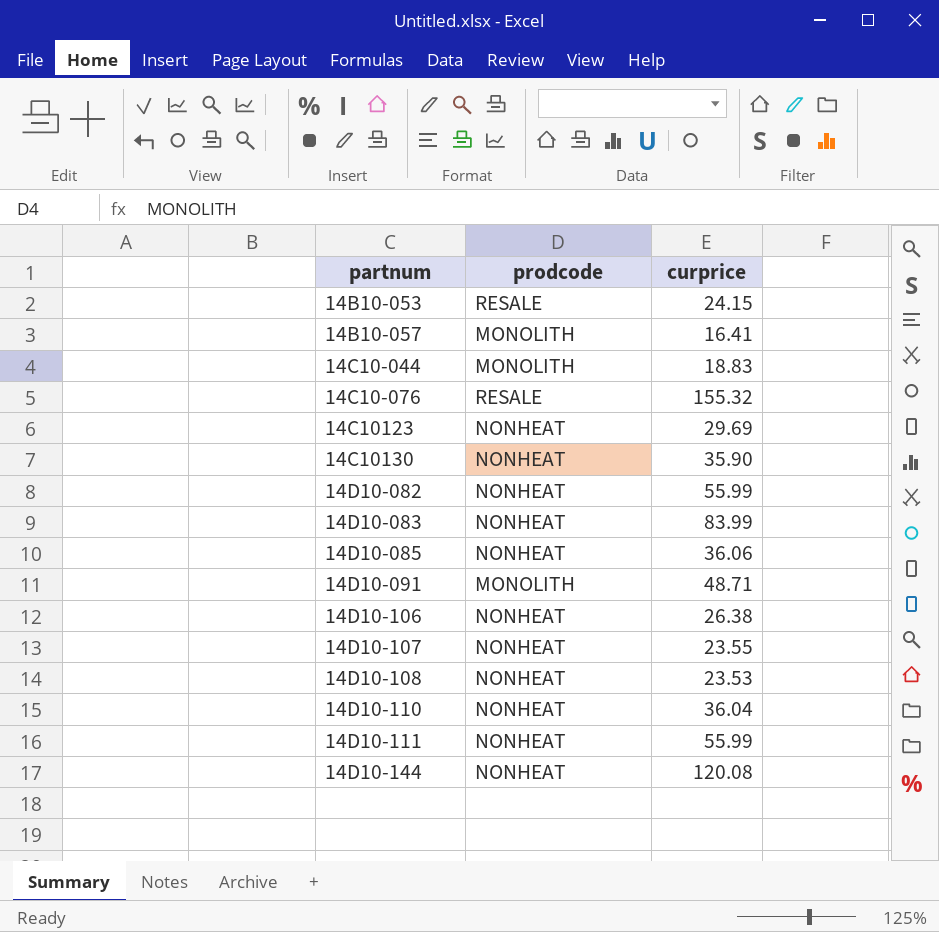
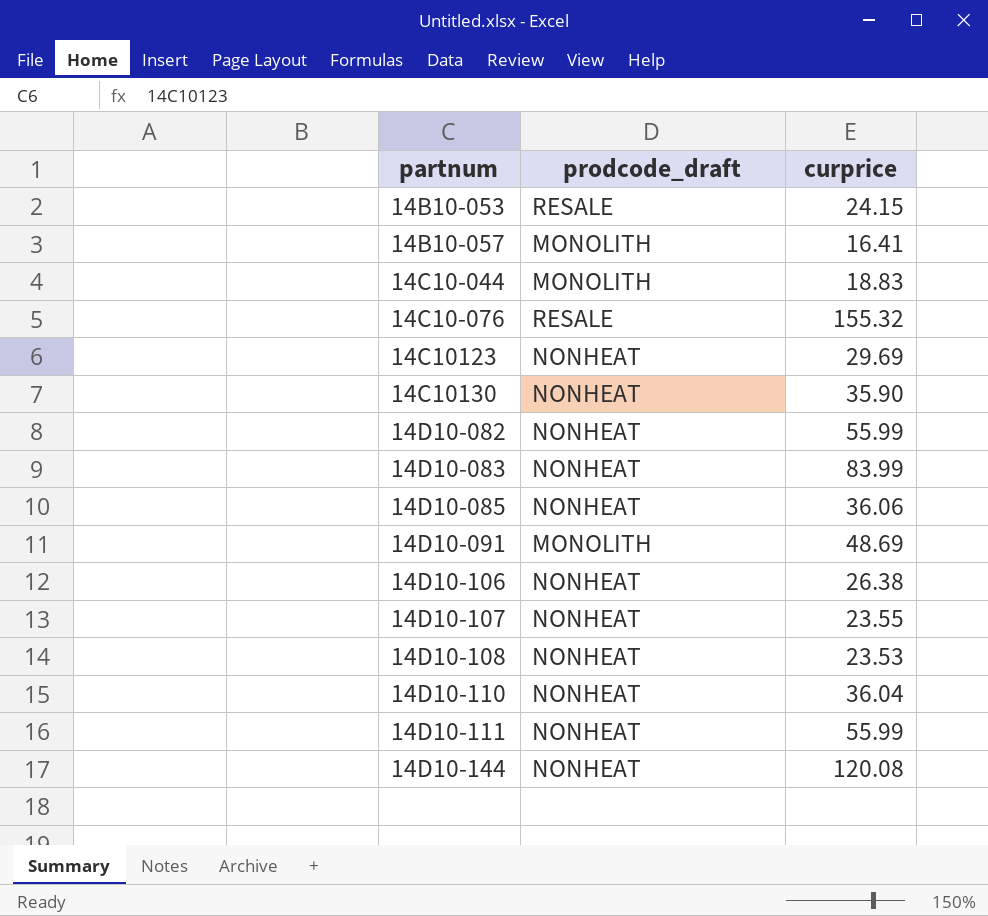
column name: prodcode -> prodcode_draft
14D10-091 | curprice: 48.71 -> 48.69

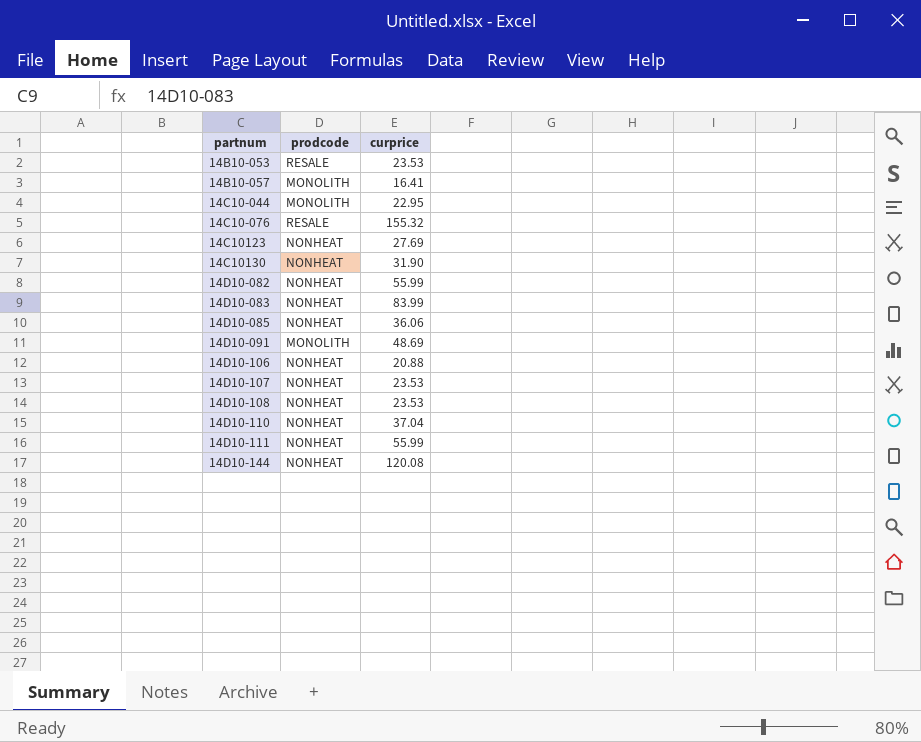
column name: prodcode_draft -> prodcode
14B10-053 | curprice: 24.15 -> 23.53
14C10-044 | curprice: 18.83 -> 22.95
14C10123 | curprice: 29.69 -> 27.69
14C10130 | curprice: 35.90 -> 31.90
14D10-106 | curprice: 26.38 -> 20.88
14D10-107 | curprice: 23.55 -> 23.53
14D10-110 | curprice: 36.04 -> 37.04

